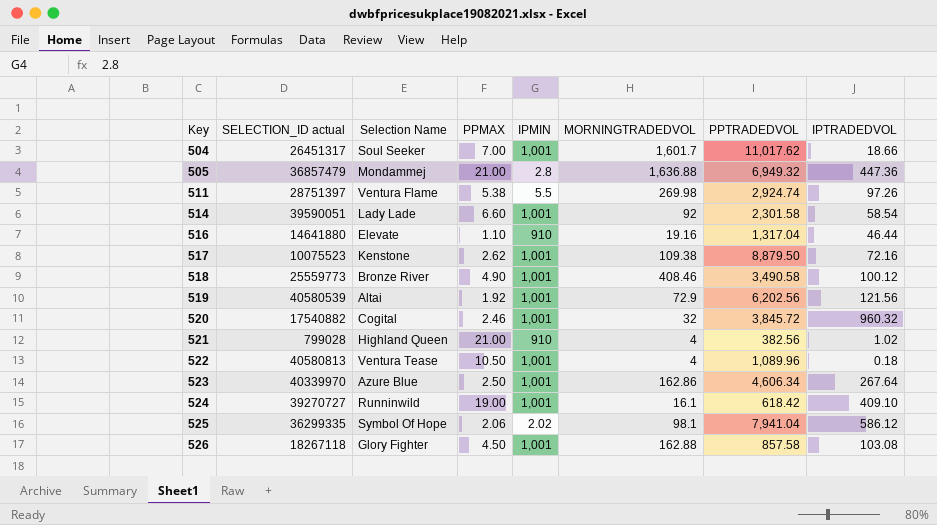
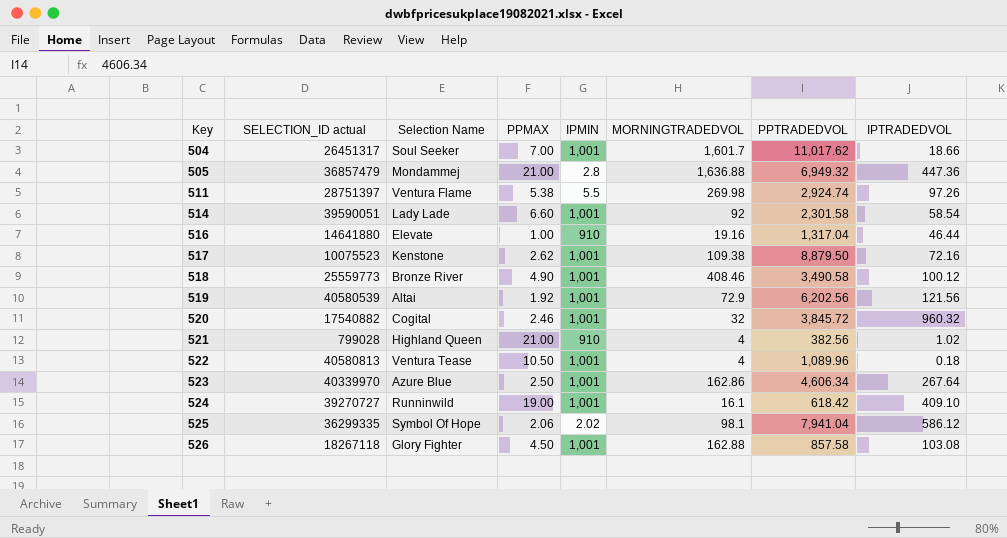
516 | PPMAX: 1.10 -> 1.00

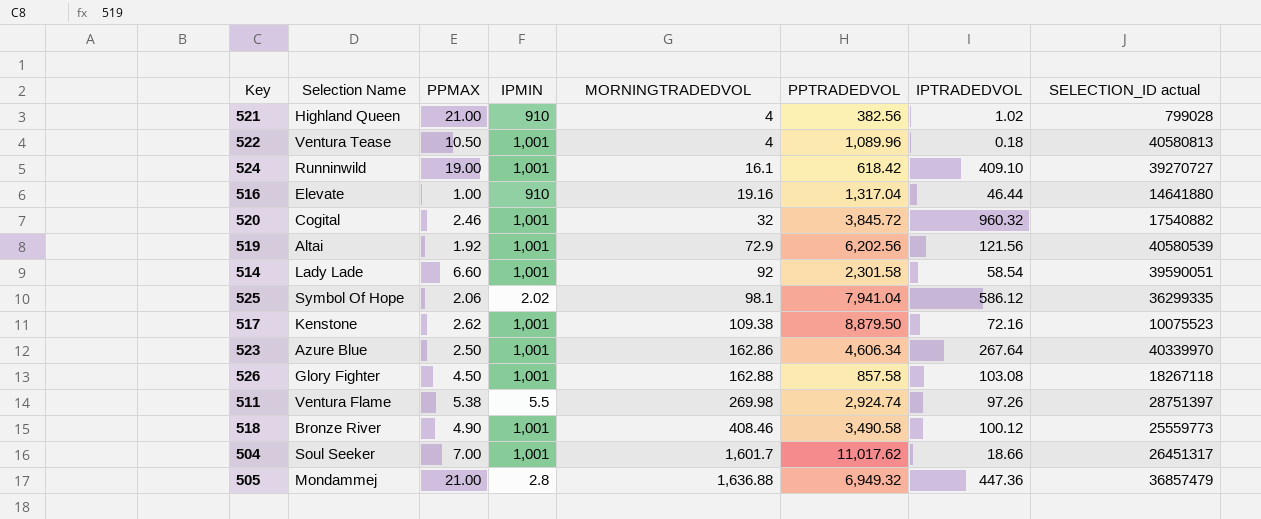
row order: Key ascending -> MORNINGTRADEDVOL ascending
column SELECTION_ID actual | position: 2 -> 8

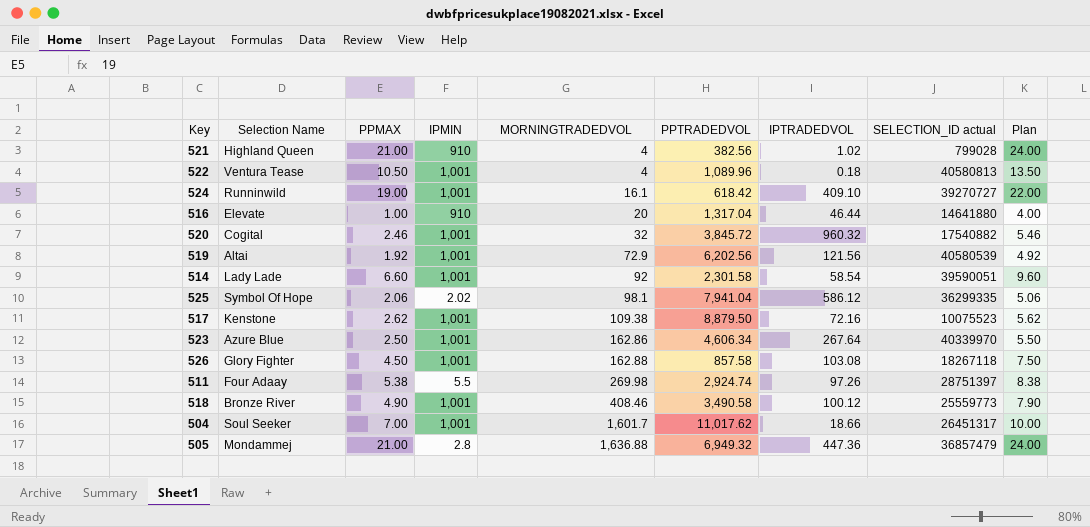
column Plan | formula: none -> [PPMAX] + 3
516 | MORNINGTRADEDVOL: 19.16 -> 20
511 | Selection Name: Ventura Flame -> Four Adaay

